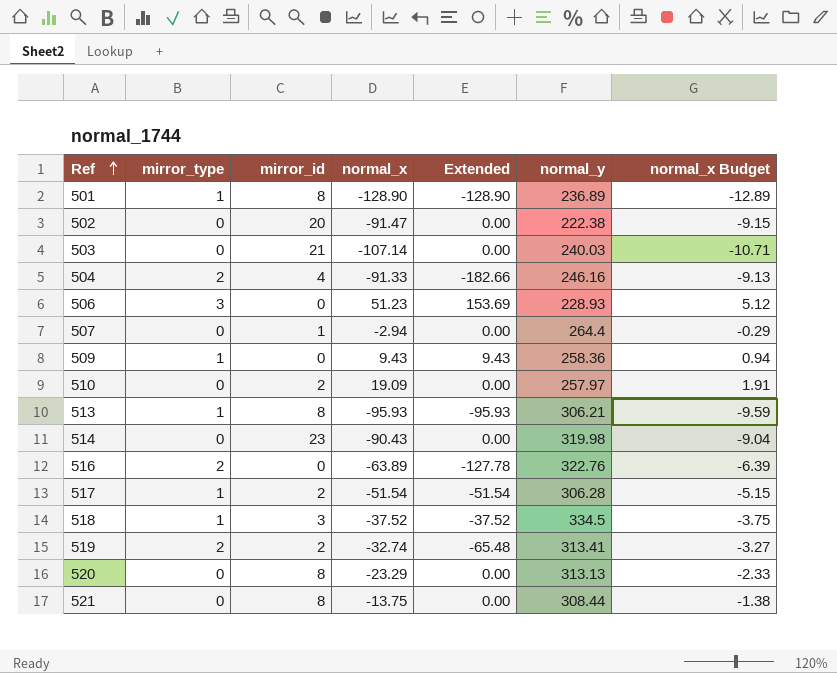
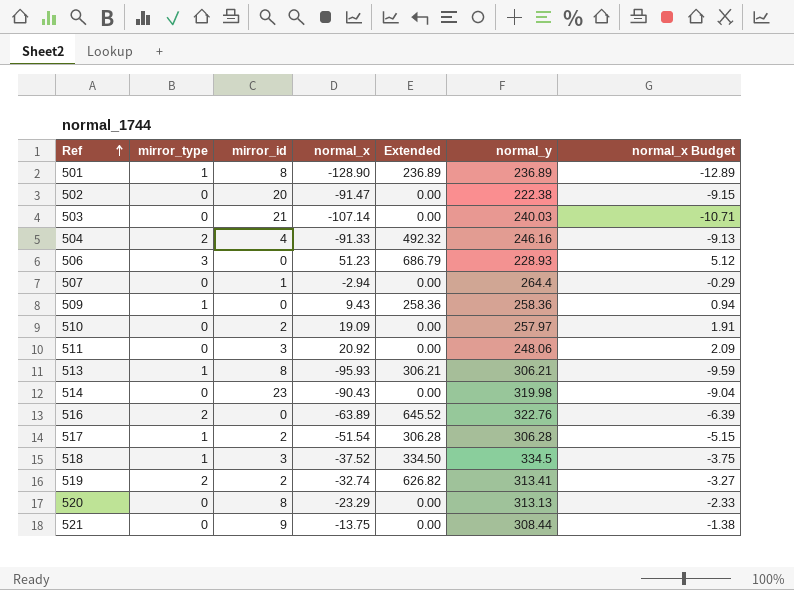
column Extended | formula: [mirror_type] * [normal_x] -> [mirror_type] * [normal_y]
row 511: none -> 0 | 3 | 20.92 | 0.00 | 248.06 | 2.09
521 | mirror_id: 8 -> 9

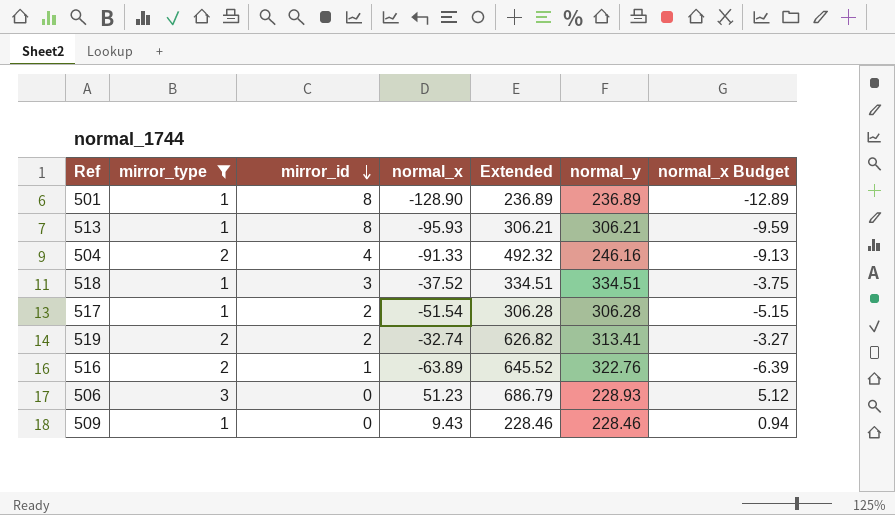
filter: none -> mirror_type != 0
row order: Ref ascending -> mirror_id descending
518 | Extended: 334.50 -> 334.51
518 | normal_y: 334.5 -> 334.51
516 | mirror_id: 0 -> 1
509 | Extended: 258.36 -> 228.46
509 | normal_y: 258.36 -> 228.46

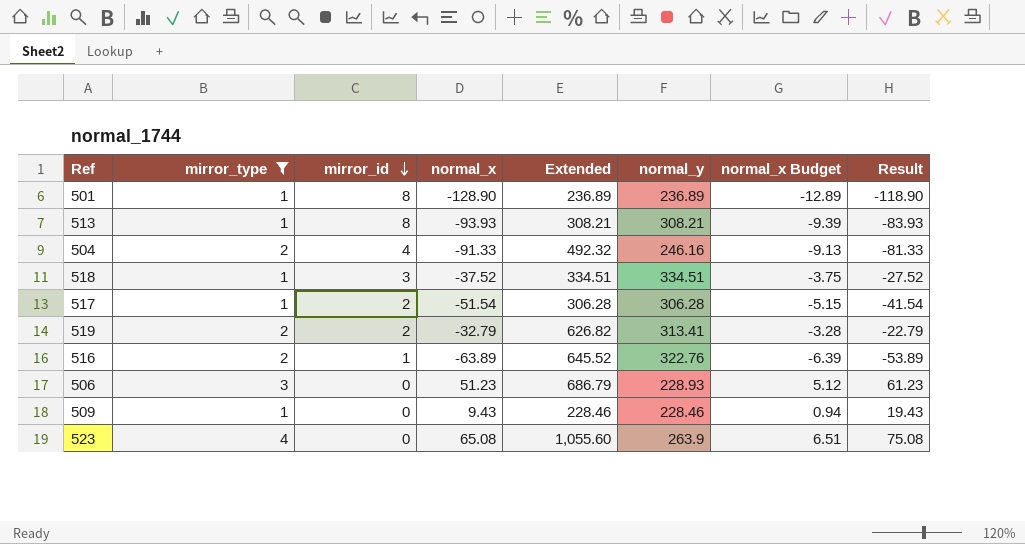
column Result | formula: none -> [normal_x] + 10
513 | normal_x: -95.93 -> -93.93
513 | Extended: 306.21 -> 308.21
513 | normal_y: 306.21 -> 308.21
513 | normal_x Budget: -9.59 -> -9.39
519 | normal_x: -32.74 -> -32.79
519 | normal_x Budget: -3.27 -> -3.28
row 523: none -> 4 | 0 | 65.08 | 1,055.60 | 263.9 | 6.51 | 75.08

